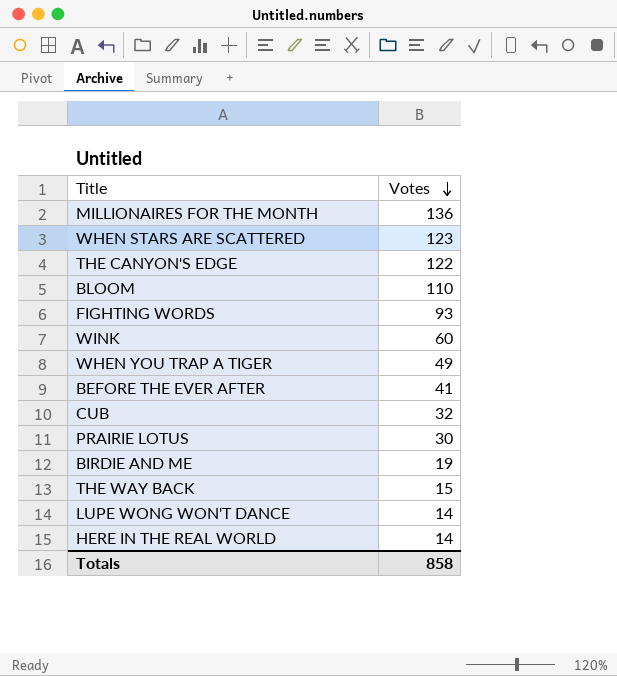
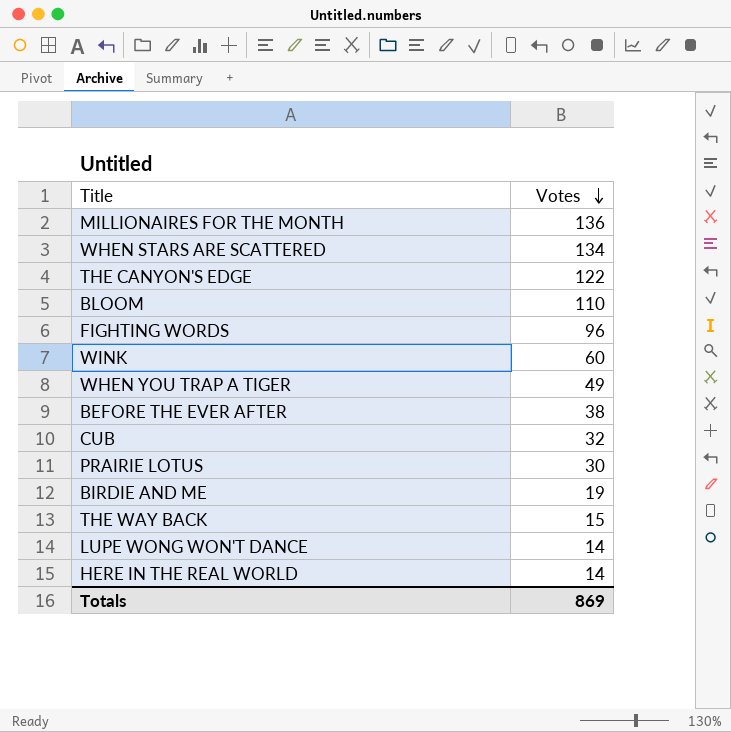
WHEN STARS ARE SCATTERED | Votes: 123 -> 134
FIGHTING WORDS | Votes: 93 -> 96
BEFORE THE EVER AFTER | Votes: 41 -> 38
Totals | Votes: 858 -> 869

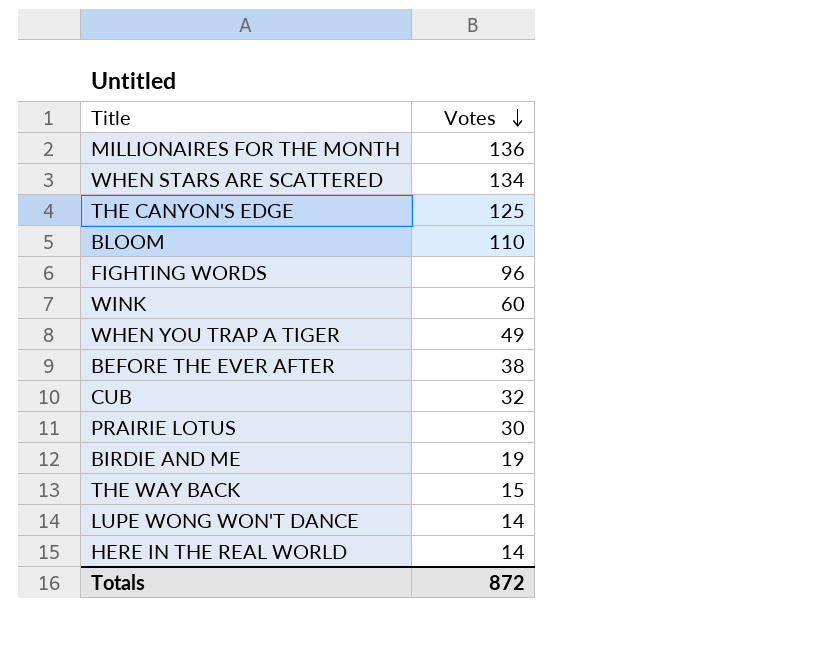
THE CANYON'S EDGE | Votes: 122 -> 125
Totals | Votes: 869 -> 872

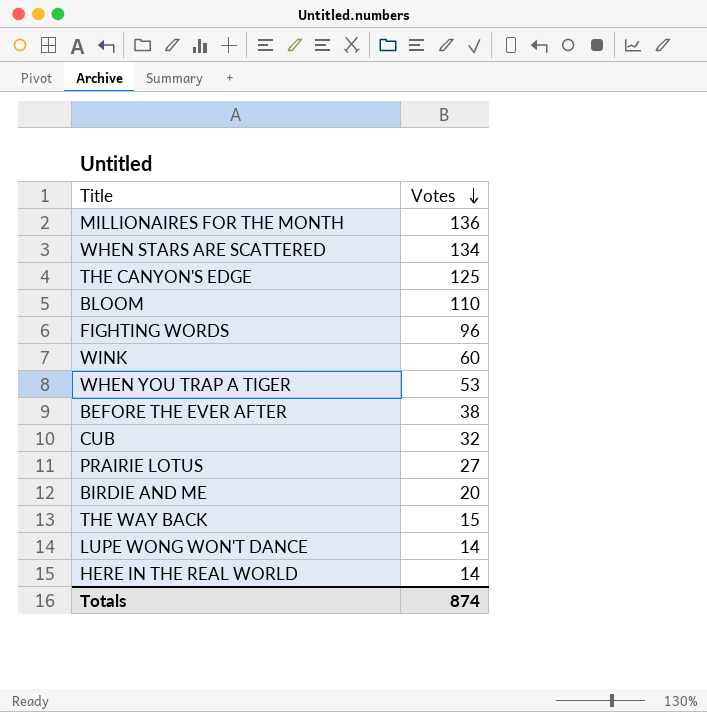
WHEN YOU TRAP A TIGER | Votes: 49 -> 53
PRAIRIE LOTUS | Votes: 30 -> 27
BIRDIE AND ME | Votes: 19 -> 20
Totals | Votes: 872 -> 874

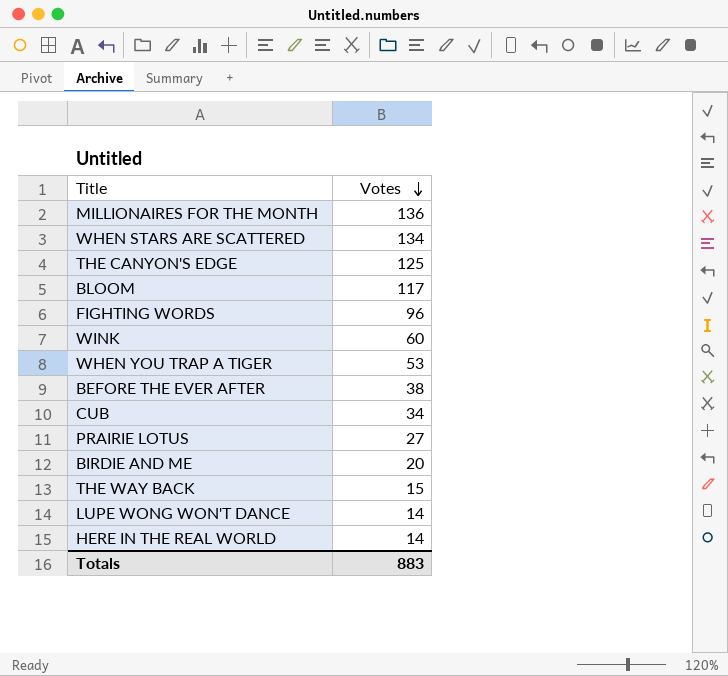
BLOOM | Votes: 110 -> 117
CUB | Votes: 32 -> 34
Totals | Votes: 874 -> 883

